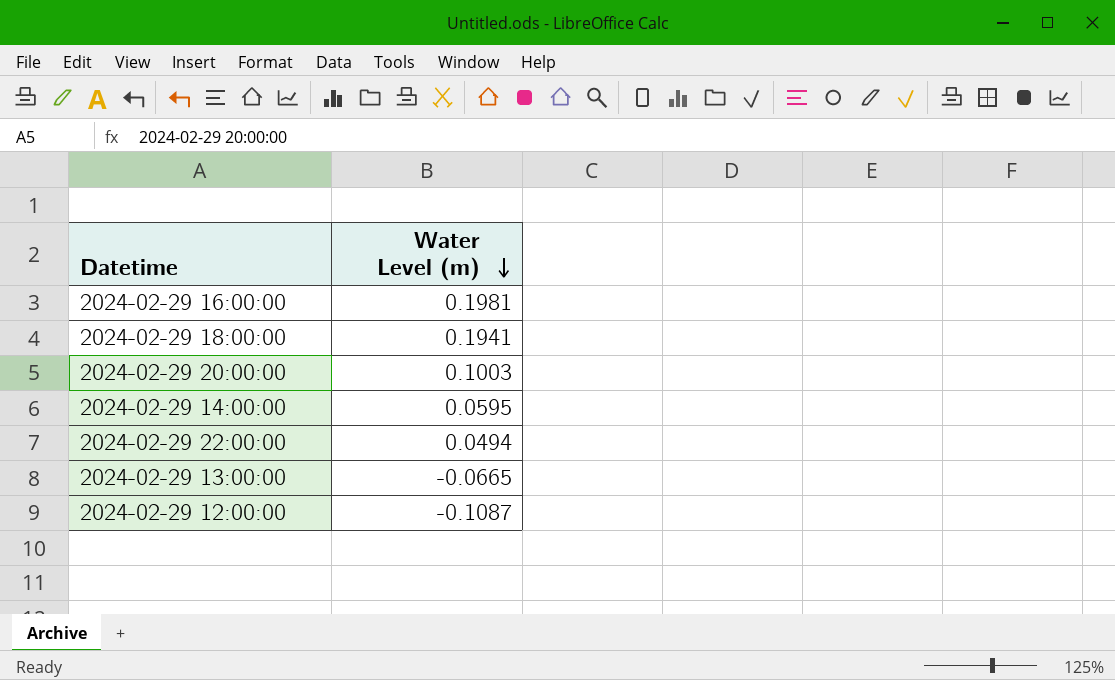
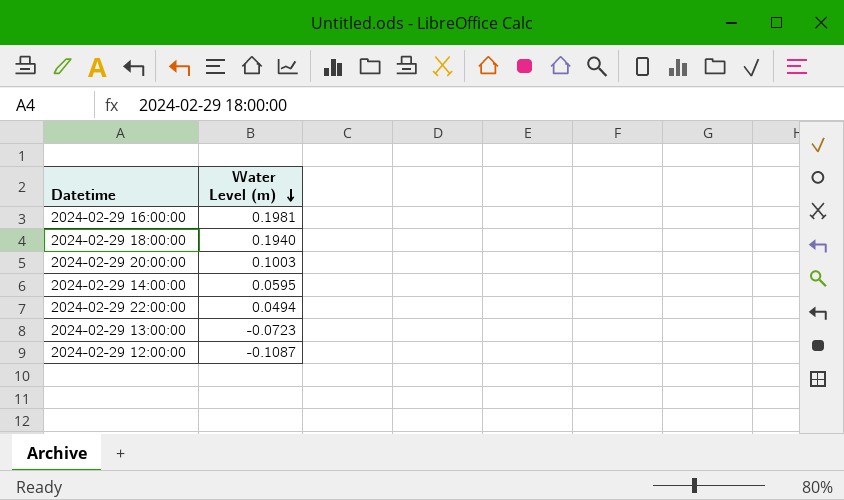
2024-02-29 18:00:00 | Water Level (m): 0.1941 -> 0.1940
2024-02-29 13:00:00 | Water Level (m): -0.0665 -> -0.0723

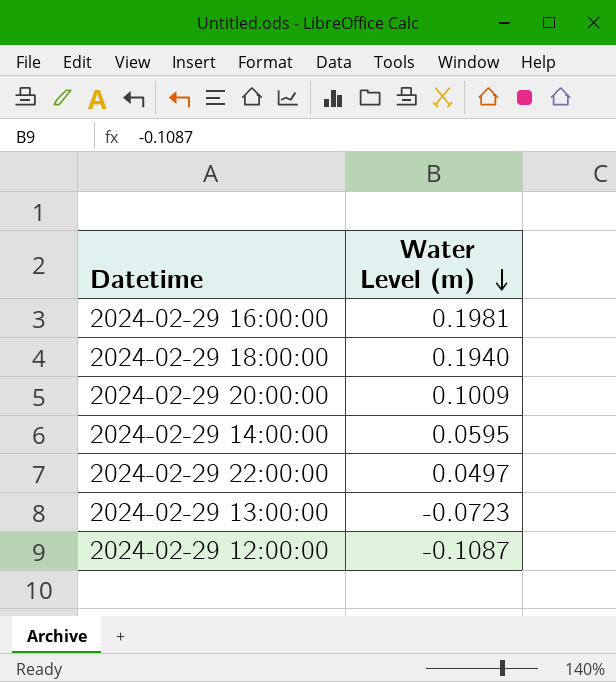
2024-02-29 20:00:00 | Water Level (m): 0.1003 -> 0.1009
2024-02-29 22:00:00 | Water Level (m): 0.0494 -> 0.0497

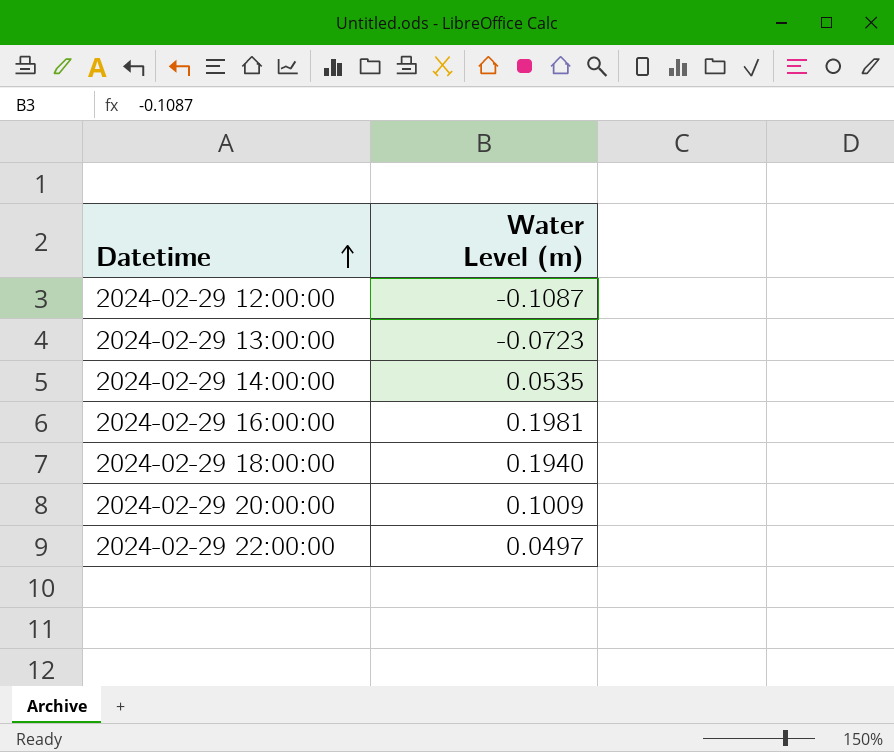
row order: Water Level (m) descending -> Datetime ascending
2024-02-29 14:00:00 | Water Level (m): 0.0595 -> 0.0535

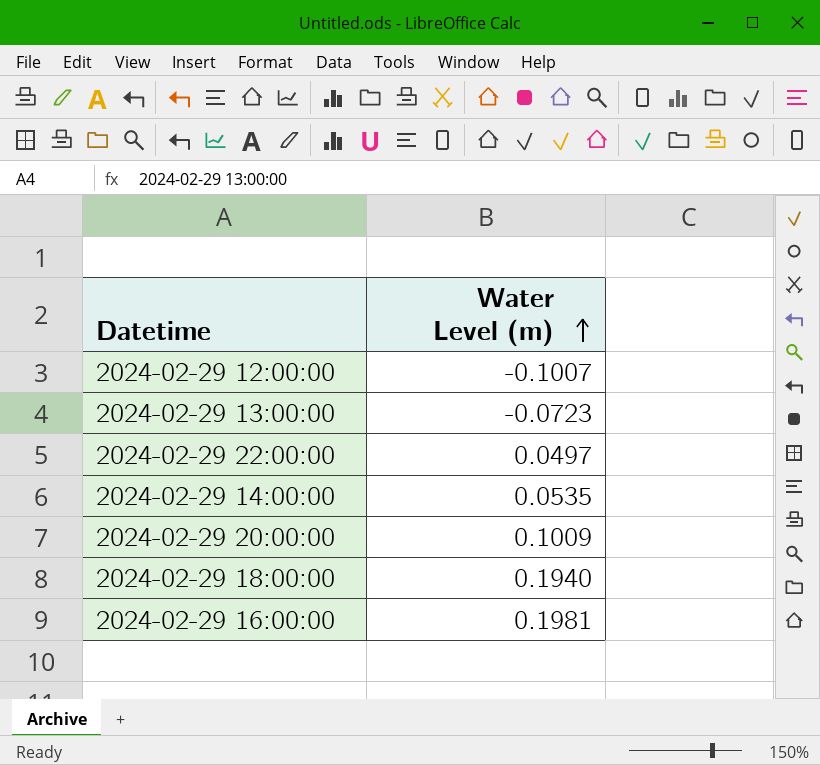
row order: Datetime ascending -> Water Level (m) ascending
2024-02-29 12:00:00 | Water Level (m): -0.1087 -> -0.1007

